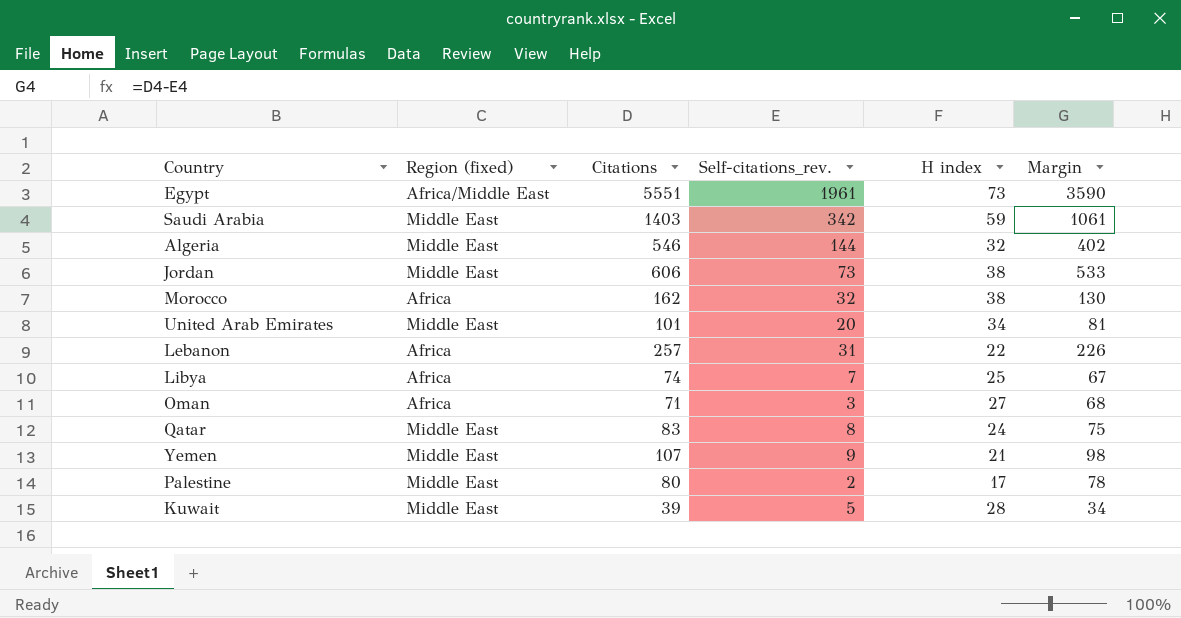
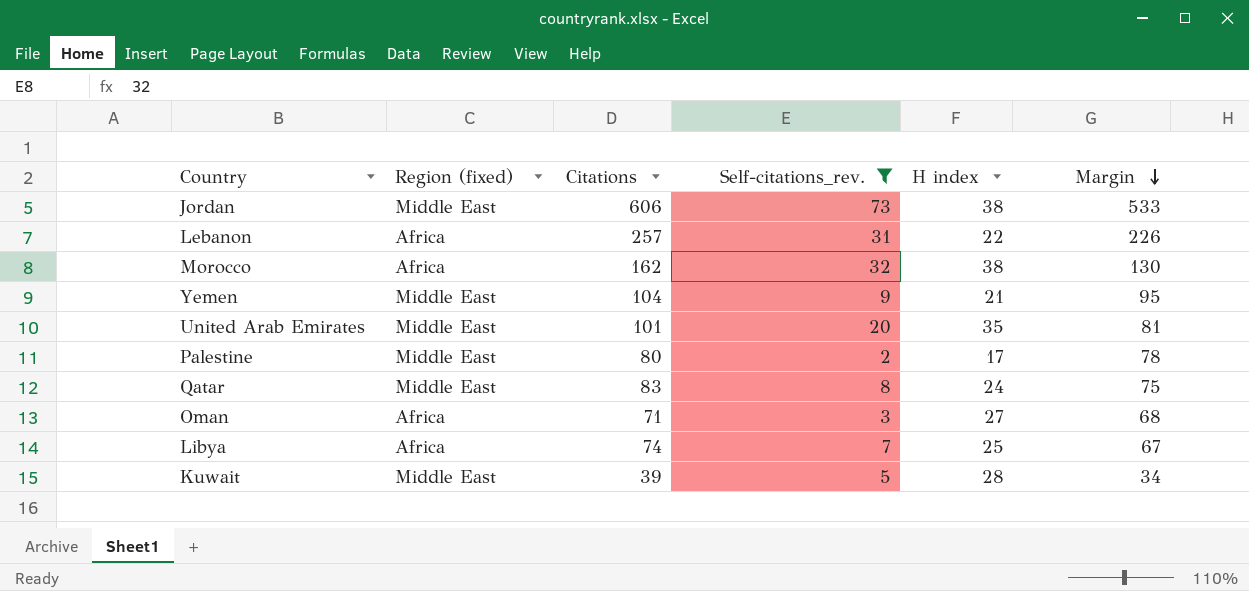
filter: none -> Self-citations_rev. <= 73
row order: none -> Margin descending
Yemen | Citations: 107 -> 104
Yemen | Margin: 98 -> 95
United Arab Emirates | H index: 34 -> 35

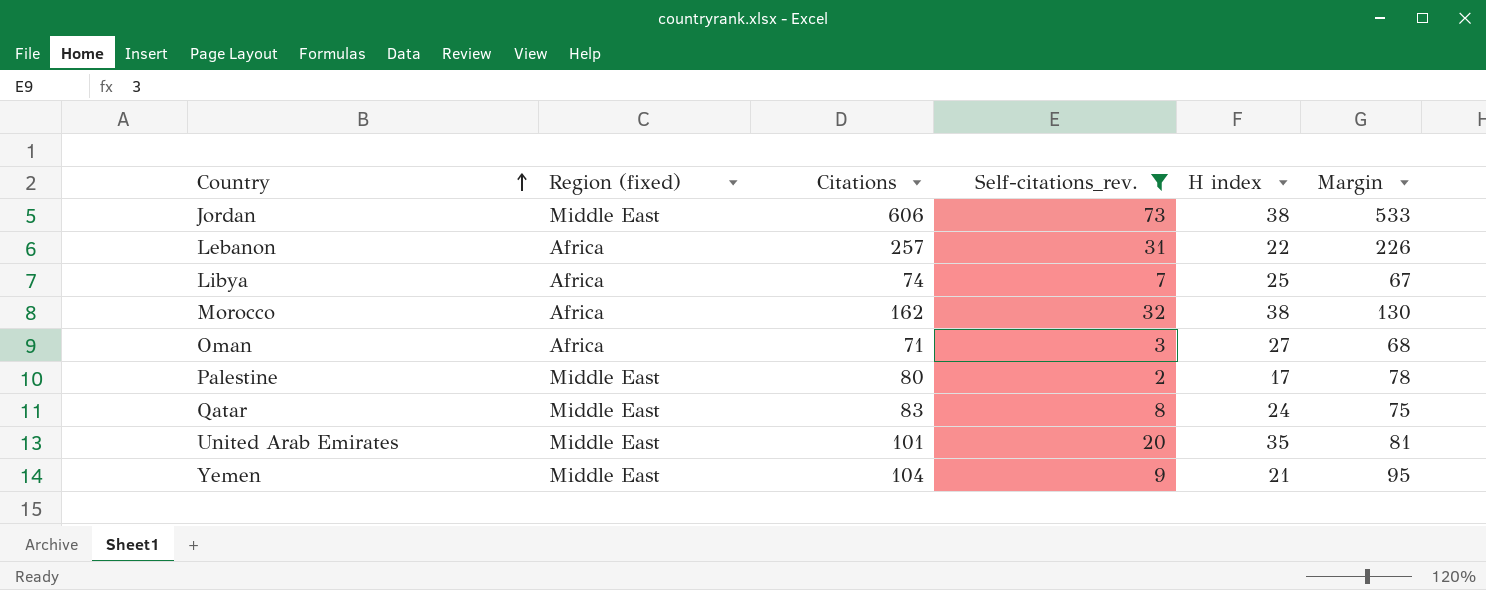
row order: Margin descending -> Country ascending
row Kuwait: Middle East | 39 | 5 | 28 | 34 -> none

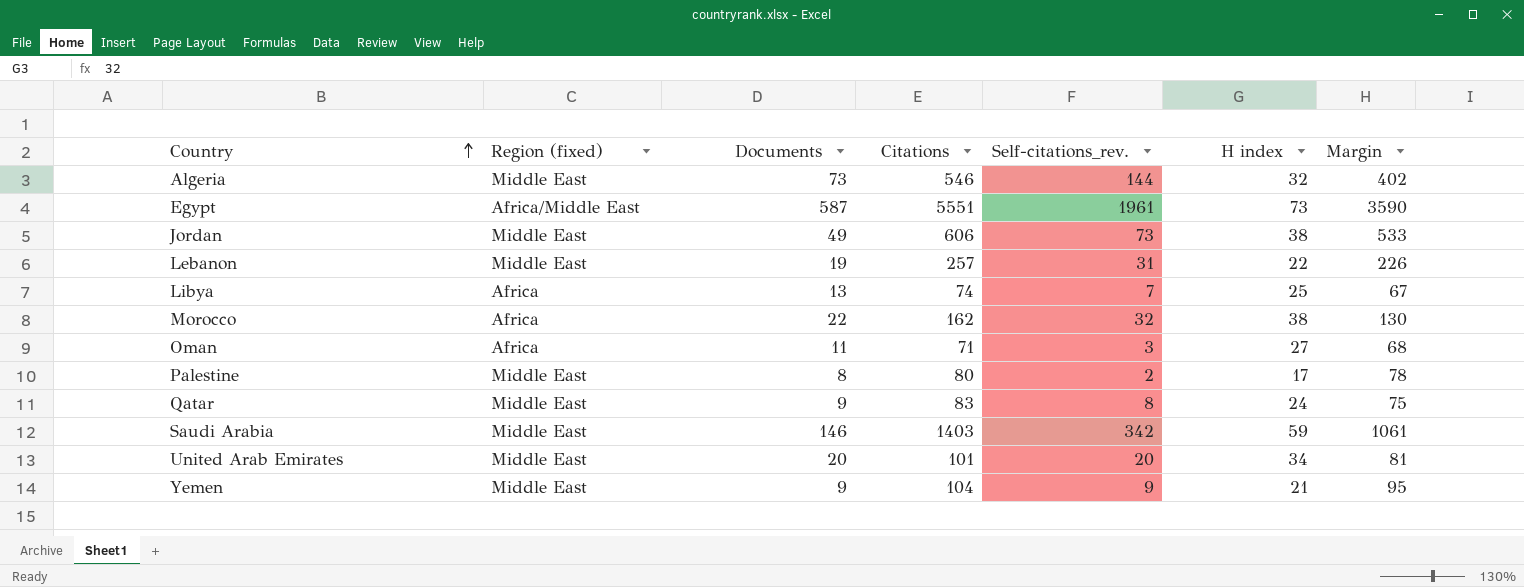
filter: Self-citations_rev. <= 73 -> none
column Documents | position: none -> 3
Lebanon | Region (fixed): Africa -> Middle East
United Arab Emirates | H index: 35 -> 34

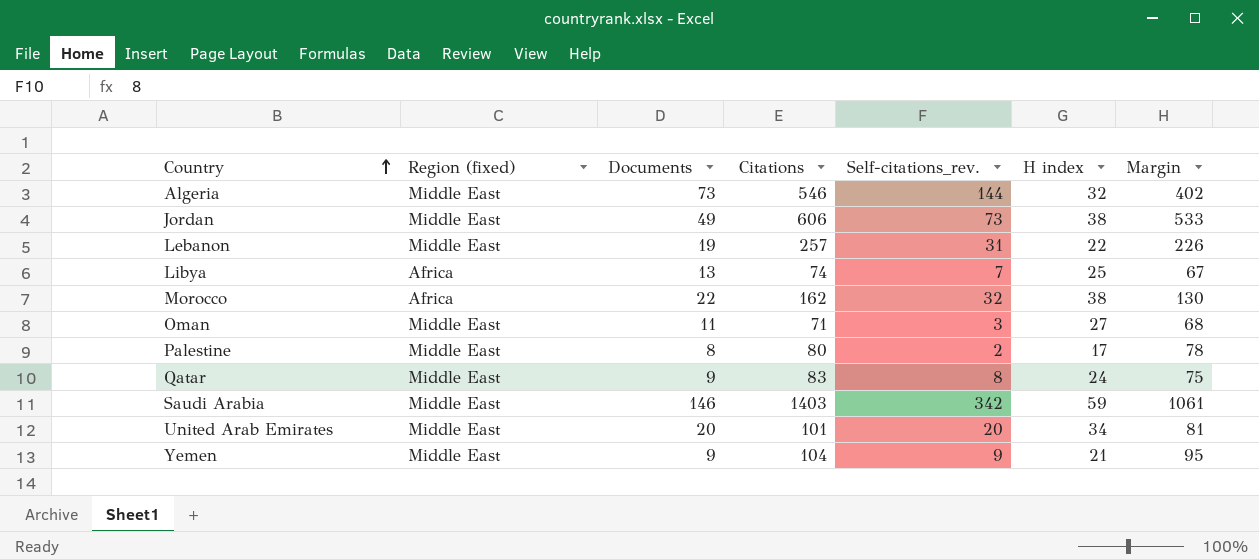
row Egypt: Africa/Middle East | 587 | 5551 | 1961 | 73 | 3590 -> none
Oman | Region (fixed): Africa -> Middle East

